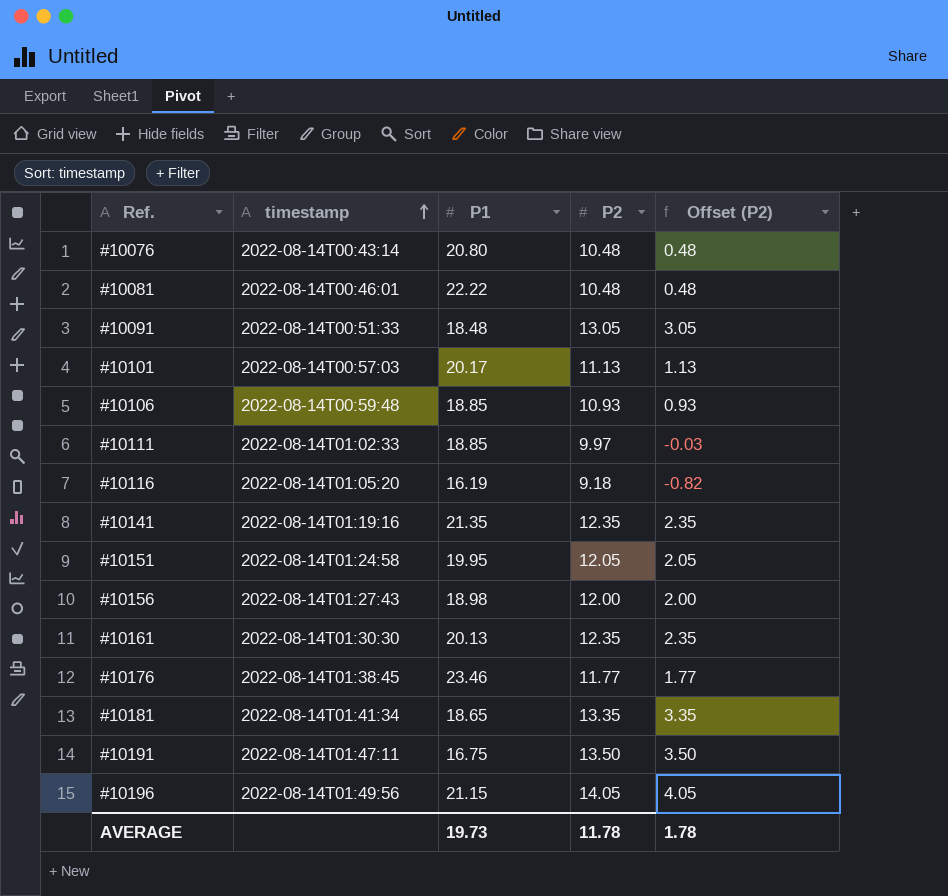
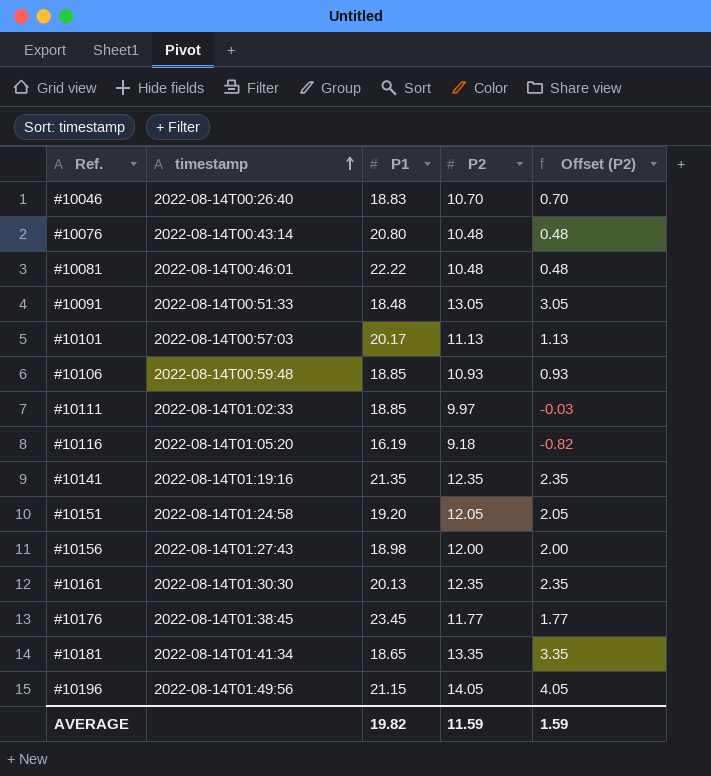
row #10191: 2022-08-14T01:47:11 | 16.75 | 13.50 | 3.50 -> none
row #10046: none -> 2022-08-14T00:26:40 | 18.83 | 10.70 | 0.70
#10151 | P1: 19.95 -> 19.20
#10176 | P1: 23.46 -> 23.45
AVERAGE | P1: 19.73 -> 19.82
AVERAGE | P2: 11.78 -> 11.59
AVERAGE | Offset (P2): 1.78 -> 1.59

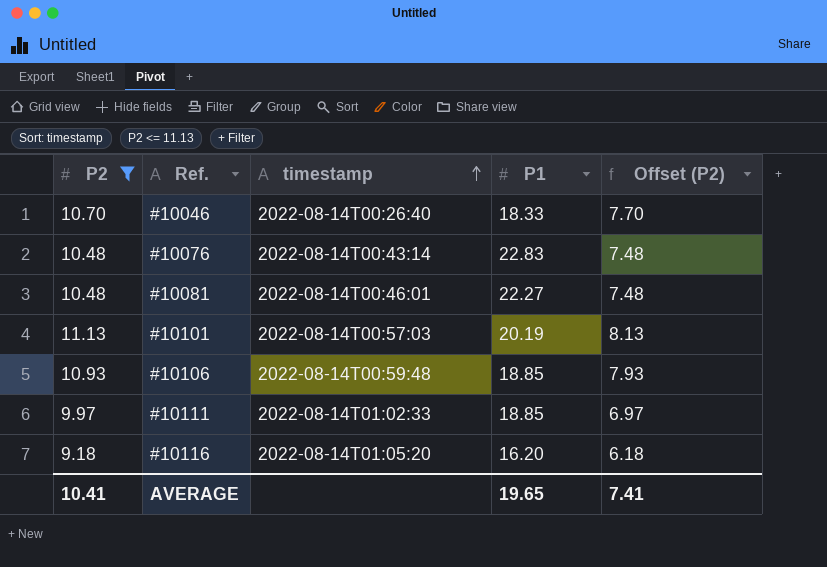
filter: none -> P2 <= 11.13
column P2 | position: 4 -> 1
column Offset (P2) | formula: [P2] - 10 -> [P2] - 3
#10046 | P1: 18.83 -> 18.33
#10076 | P1: 20.80 -> 22.83
#10081 | P1: 22.22 -> 22.27
#10101 | P1: 20.17 -> 20.19
#10116 | P1: 16.19 -> 16.20
AVERAGE | P2: 11.59 -> 10.41
AVERAGE | P1: 19.82 -> 19.65
AVERAGE | Offset (P2): 1.59 -> 7.41

